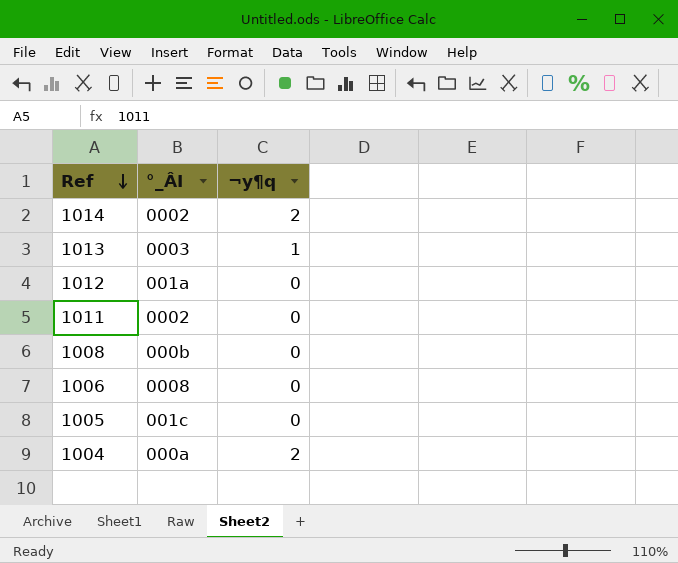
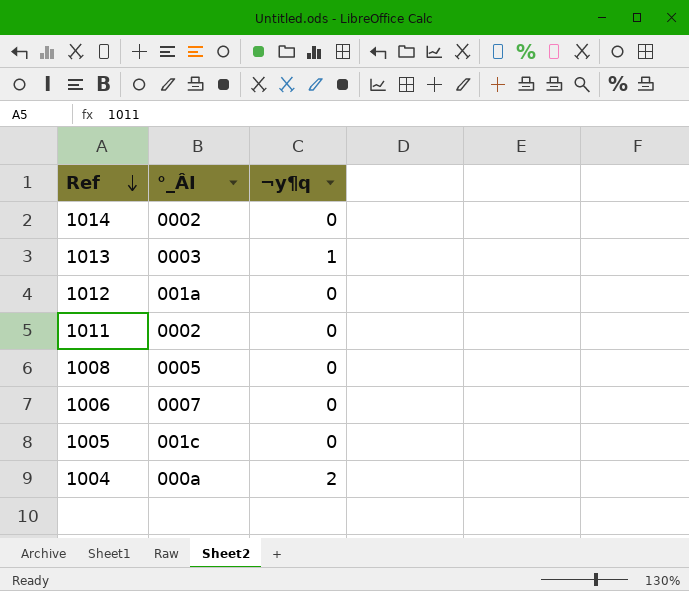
1014 | ¬y¶q: 2 -> 0
1008 | °_ÂI: 000b -> 0005
1006 | °_ÂI: 0008 -> 0007

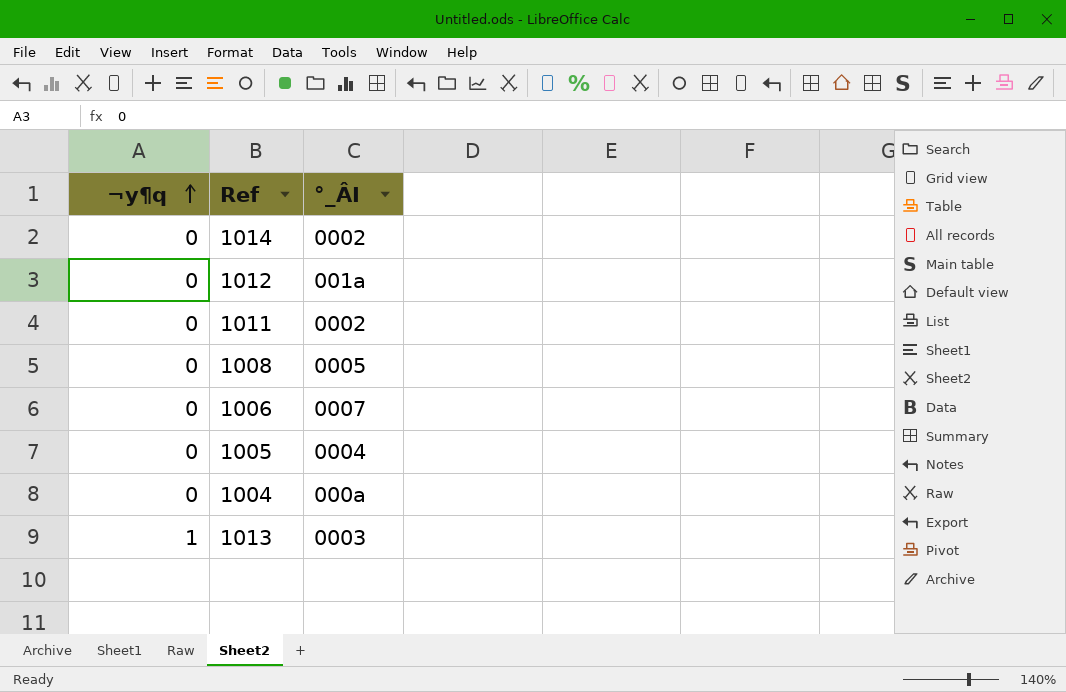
row order: Ref descending -> ¬y¶q ascending
column ¬y¶q | position: 3 -> 1
1005 | °_ÂI: 001c -> 0004
1004 | ¬y¶q: 2 -> 0

